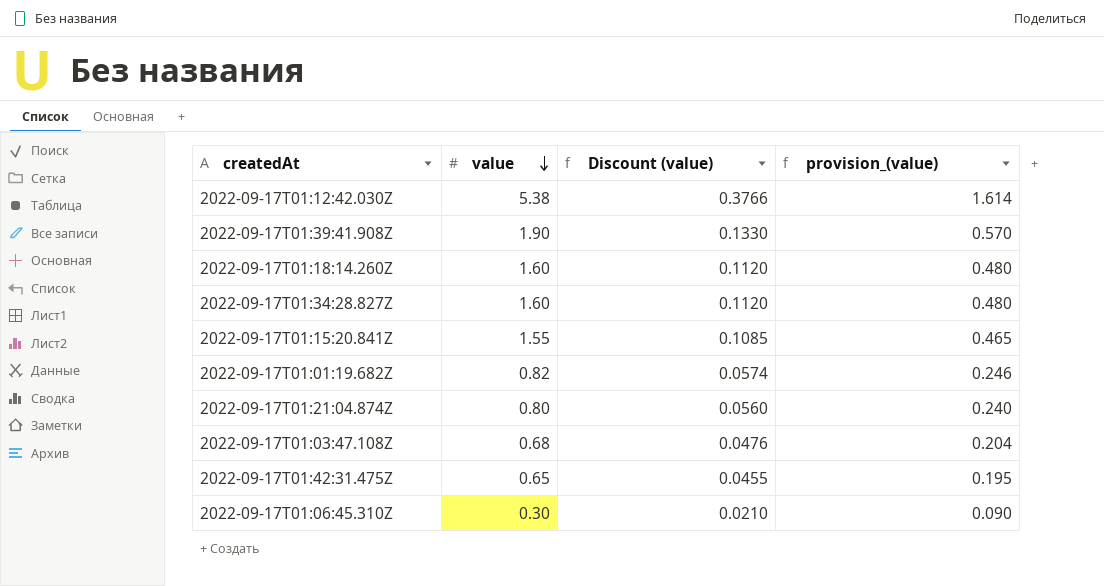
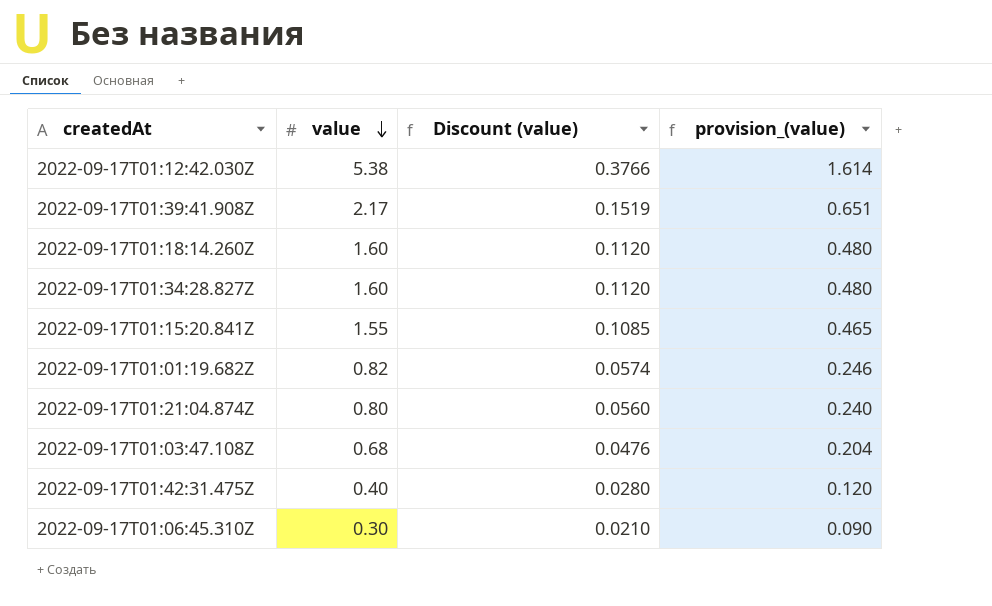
2022-09-17T01:39:41.908Z | value: 1.90 -> 2.17
2022-09-17T01:39:41.908Z | Discount (value): 0.1330 -> 0.1519
2022-09-17T01:39:41.908Z | provision_(value): 0.570 -> 0.651
2022-09-17T01:42:31.475Z | value: 0.65 -> 0.40
2022-09-17T01:42:31.475Z | Discount (value): 0.0455 -> 0.0280
2022-09-17T01:42:31.475Z | provision_(value): 0.195 -> 0.120

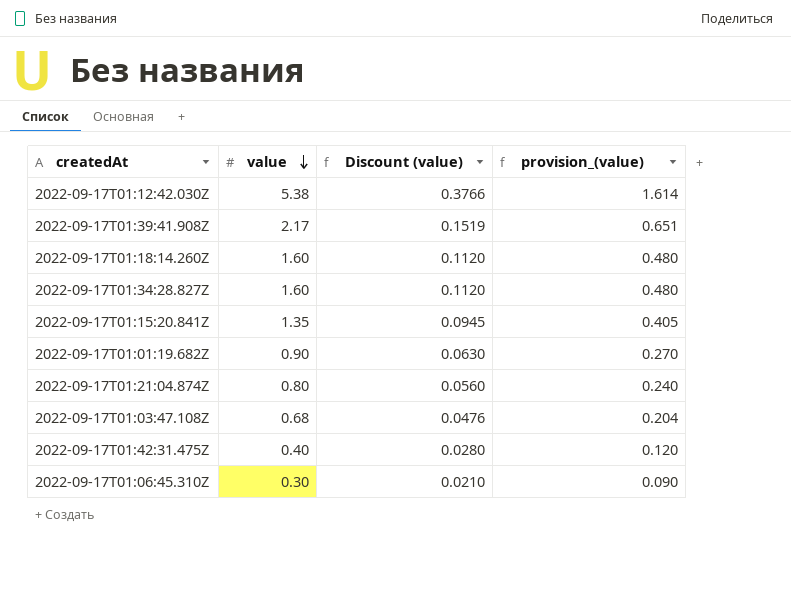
2022-09-17T01:15:20.841Z | value: 1.55 -> 1.35
2022-09-17T01:15:20.841Z | Discount (value): 0.1085 -> 0.0945
2022-09-17T01:15:20.841Z | provision_(value): 0.465 -> 0.405
2022-09-17T01:01:19.682Z | value: 0.82 -> 0.90
2022-09-17T01:01:19.682Z | Discount (value): 0.0574 -> 0.0630
2022-09-17T01:01:19.682Z | provision_(value): 0.246 -> 0.270

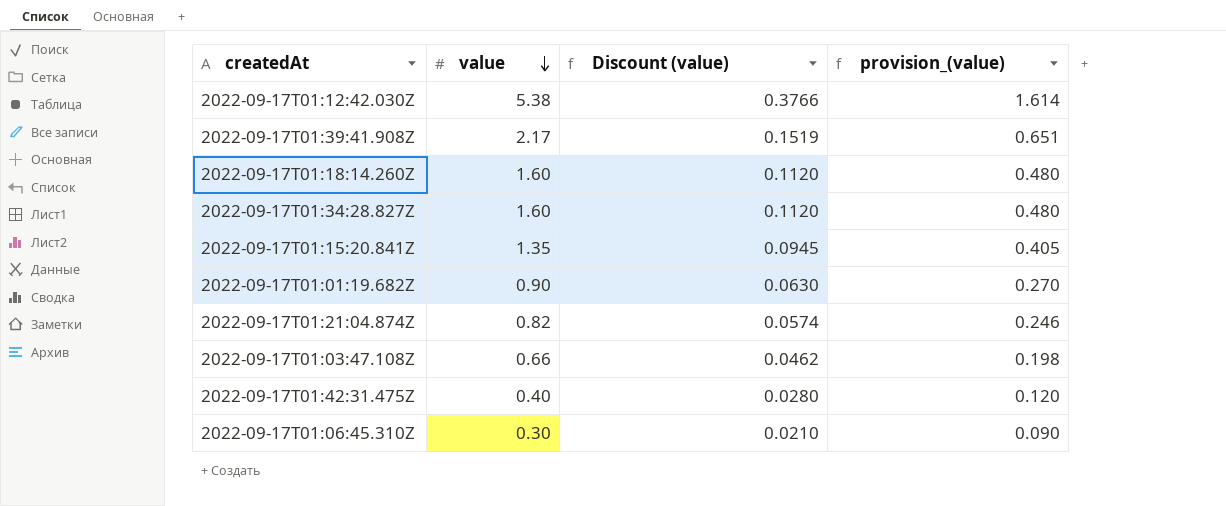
2022-09-17T01:21:04.874Z | value: 0.80 -> 0.82
2022-09-17T01:21:04.874Z | Discount (value): 0.0560 -> 0.0574
2022-09-17T01:21:04.874Z | provision_(value): 0.240 -> 0.246
2022-09-17T01:03:47.108Z | value: 0.68 -> 0.66
2022-09-17T01:03:47.108Z | Discount (value): 0.0476 -> 0.0462
2022-09-17T01:03:47.108Z | provision_(value): 0.204 -> 0.198

